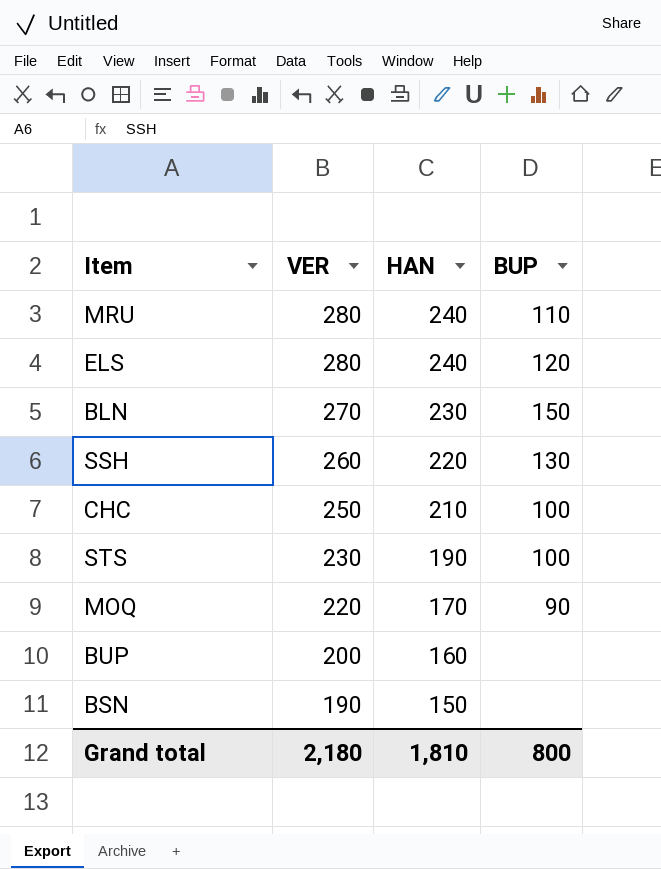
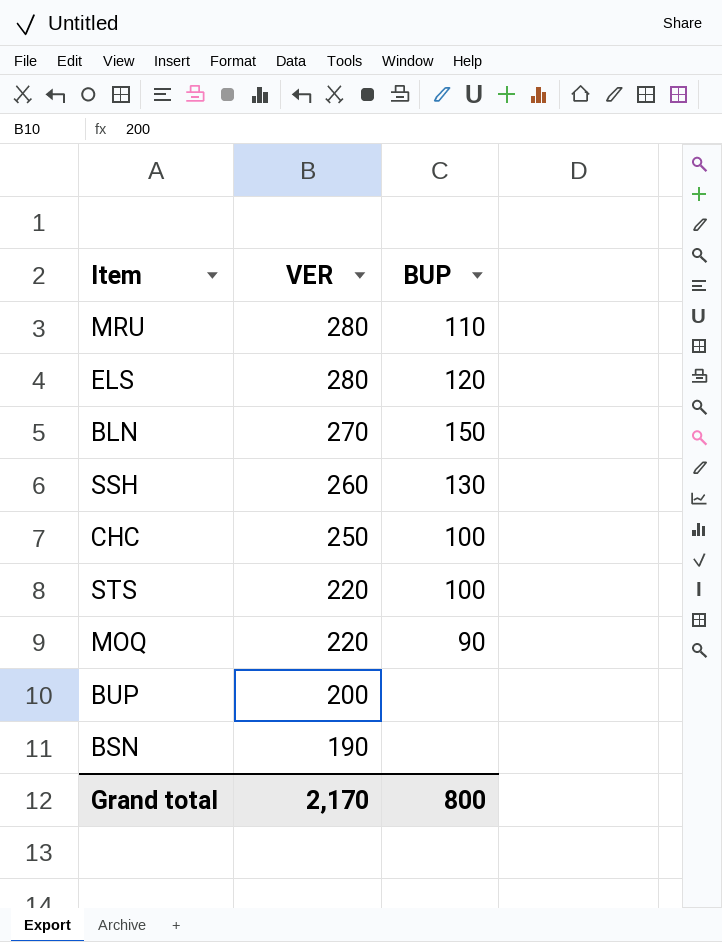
column HAN | position: 3 -> none
STS | VER: 230 -> 220
Grand total | VER: 2,180 -> 2,170

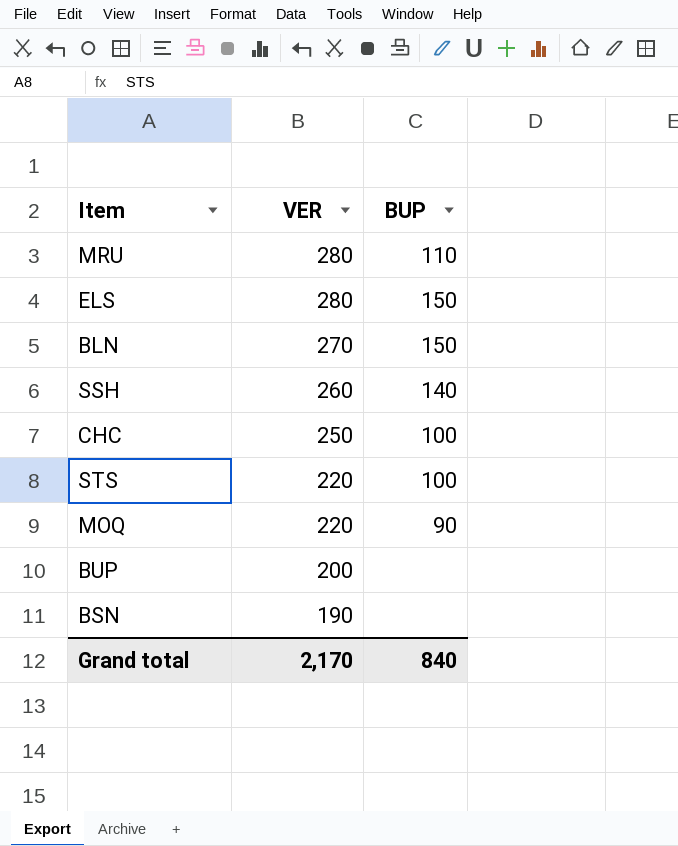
ELS | BUP: 120 -> 150
SSH | BUP: 130 -> 140
Grand total | BUP: 800 -> 840

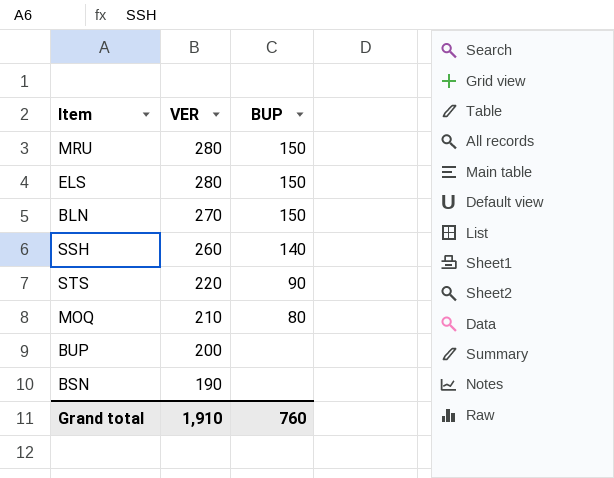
row CHC: 250 | 100 -> none
MRU | BUP: 110 -> 150
STS | BUP: 100 -> 90
MOQ | VER: 220 -> 210
MOQ | BUP: 90 -> 80
Grand total | VER: 2,170 -> 1,910
Grand total | BUP: 840 -> 760

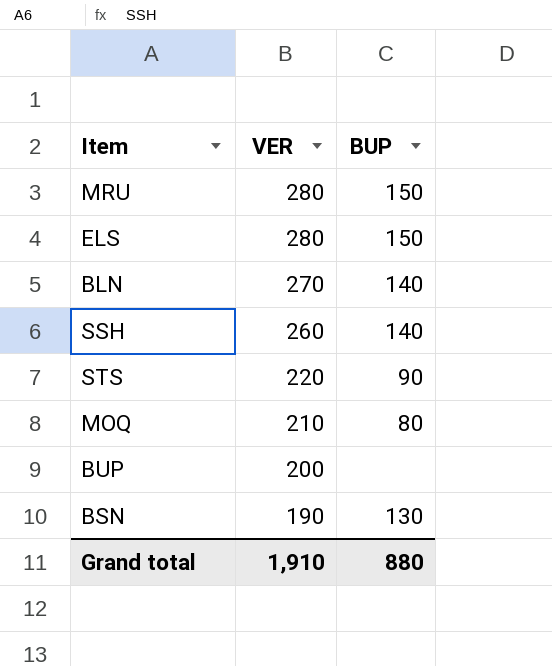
BLN | BUP: 150 -> 140
BSN | BUP: none -> 130
Grand total | BUP: 760 -> 880

